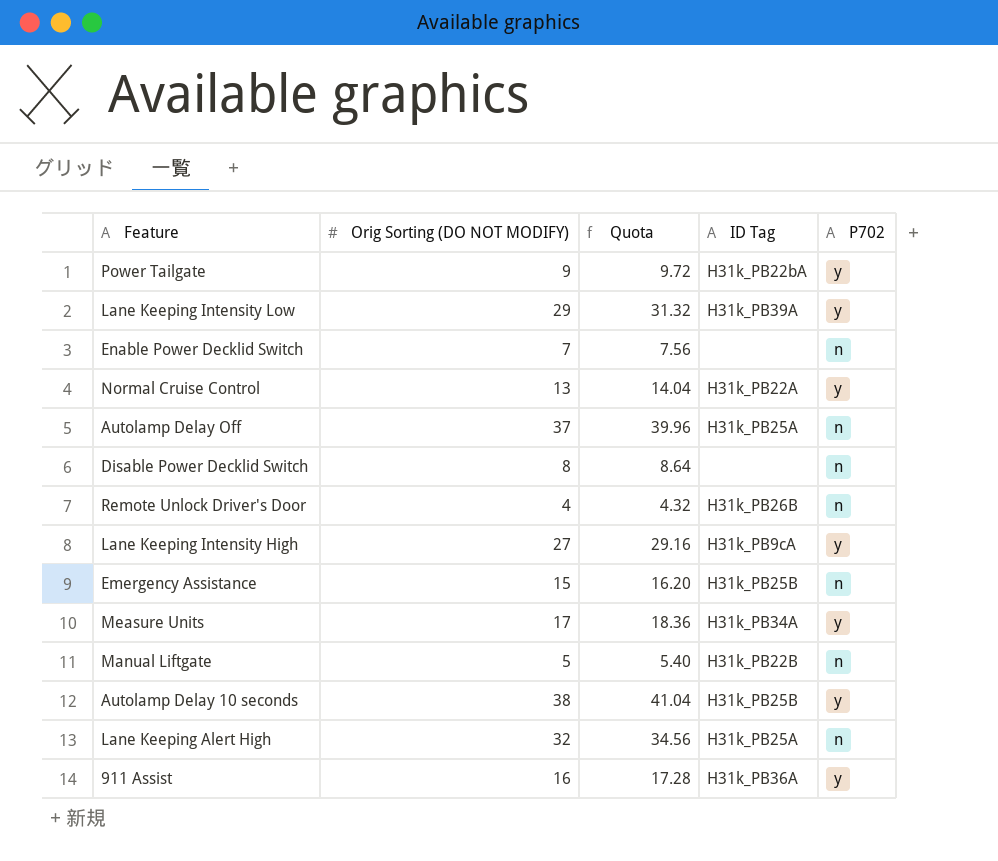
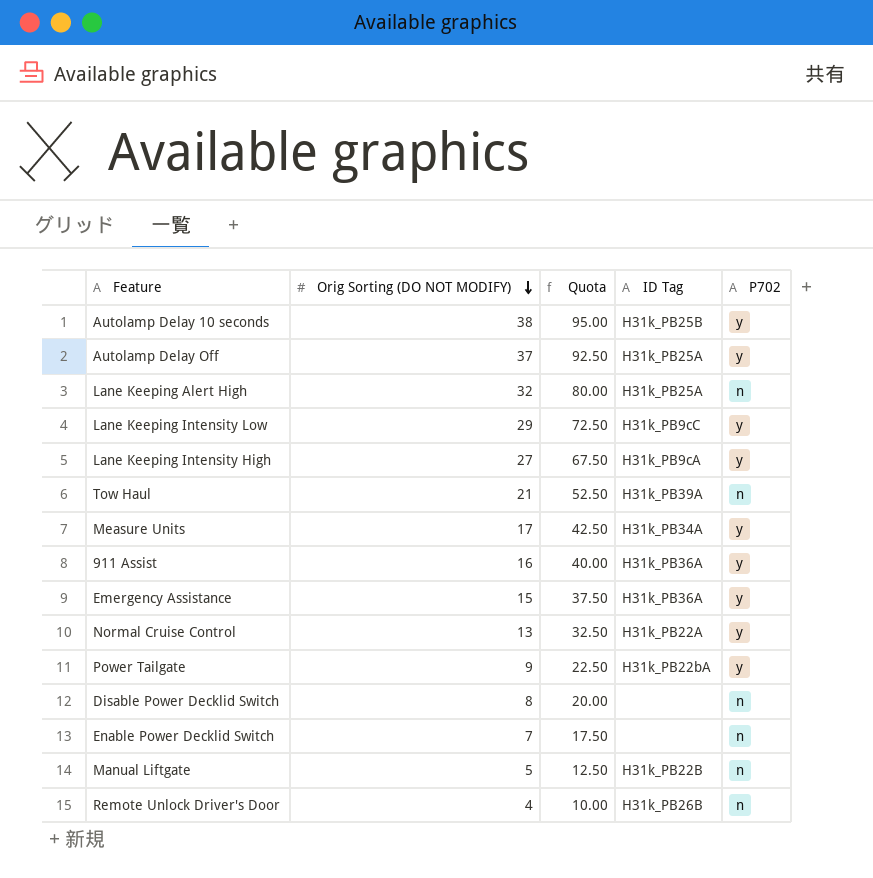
row order: none -> Orig Sorting (DO NOT MODIFY) descending
column Quota | formula: [Orig Sorting (DO NOT MODIFY)] * 1.08 -> [Orig Sorting (DO NOT MODIFY)] * 2.5
Autolamp Delay Off | P702: n -> y
Lane Keeping Intensity Low | ID Tag: H31k_PB39A -> H31k_PB9cC
row Tow Haul: none -> 21 | 52.50 | H31k_PB39A | n
Emergency Assistance | ID Tag: H31k_PB25B -> H31k_PB36A
Emergency Assistance | P702: n -> y

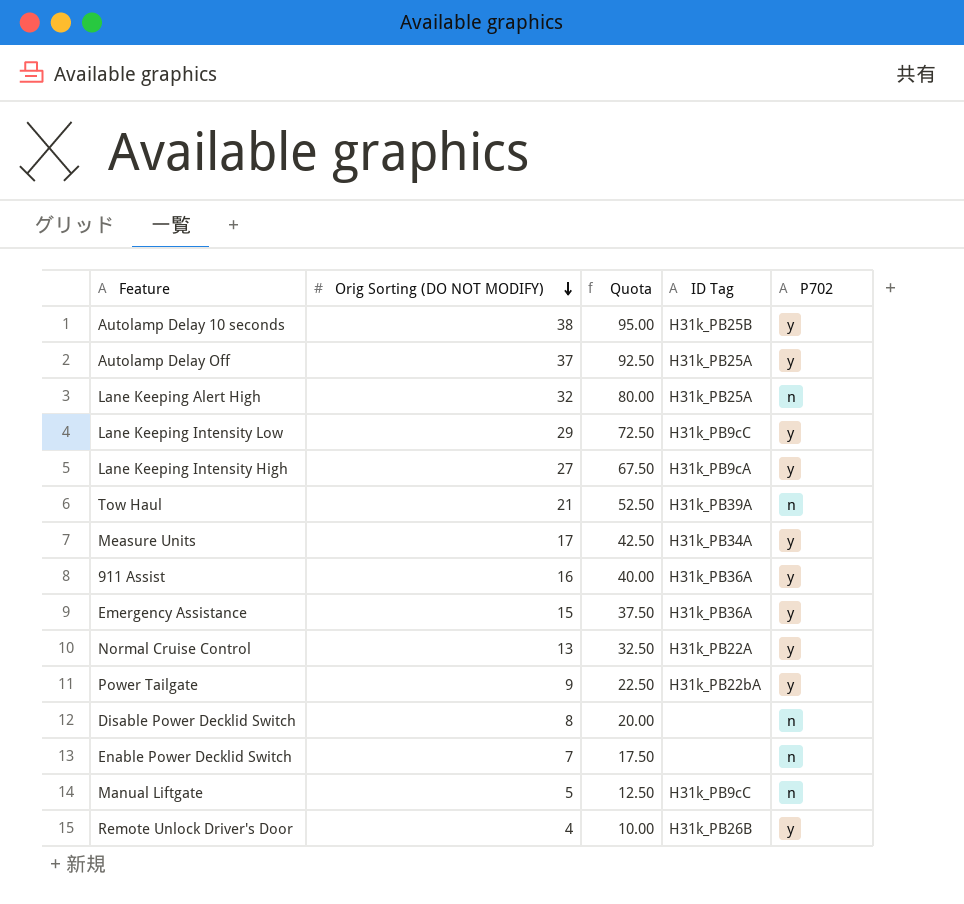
Manual Liftgate | ID Tag: H31k_PB22B -> H31k_PB9cC
Remote Unlock Driver's Door | P702: n -> y

